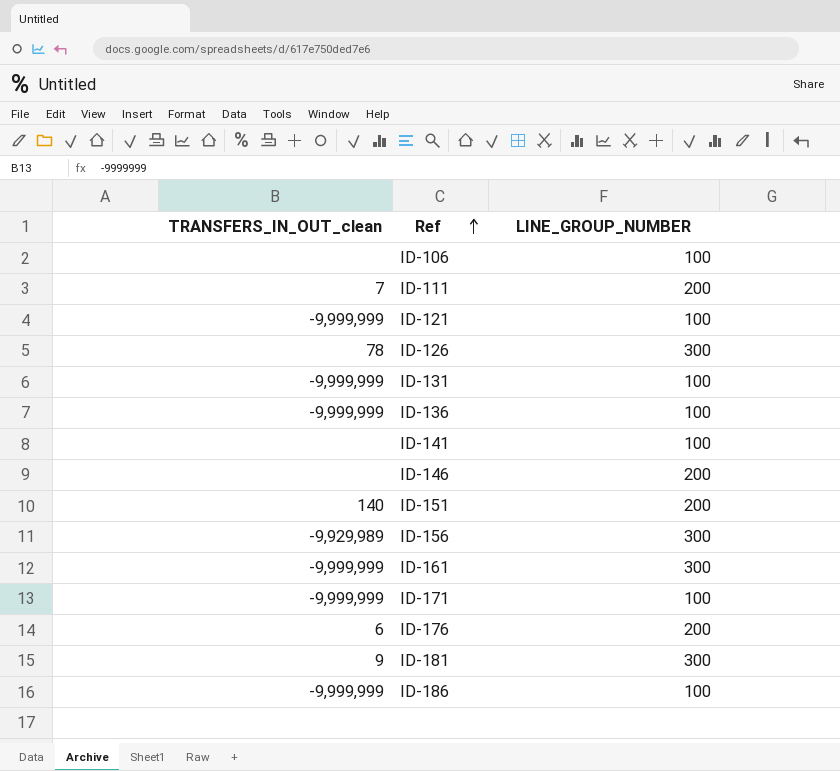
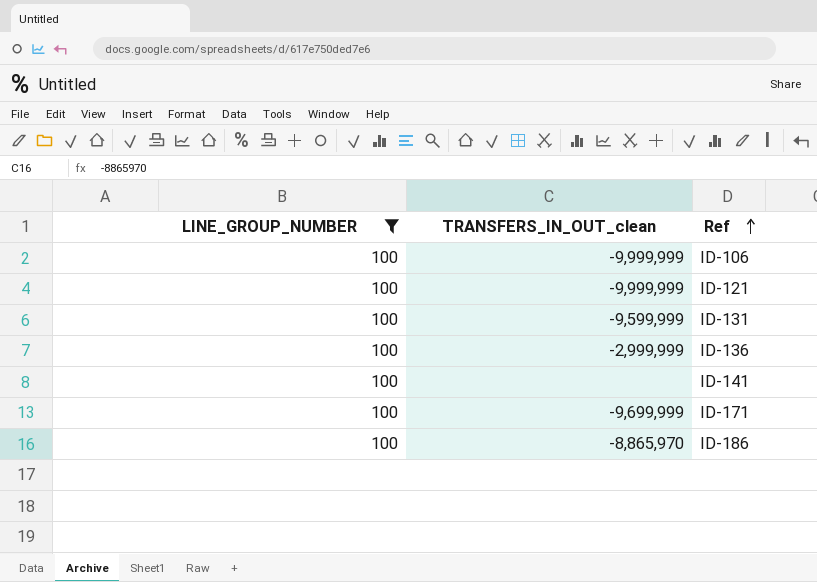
filter: none -> LINE_GROUP_NUMBER = 100
column LINE_GROUP_NUMBER | position: 3 -> 1
ID-106 | TRANSFERS_IN_OUT_clean: none -> -9,999,999
ID-131 | TRANSFERS_IN_OUT_clean: -9,999,999 -> -9,599,999
ID-136 | TRANSFERS_IN_OUT_clean: -9,999,999 -> -2,999,999
ID-171 | TRANSFERS_IN_OUT_clean: -9,999,999 -> -9,699,999
ID-186 | TRANSFERS_IN_OUT_clean: -9,999,999 -> -8,865,970

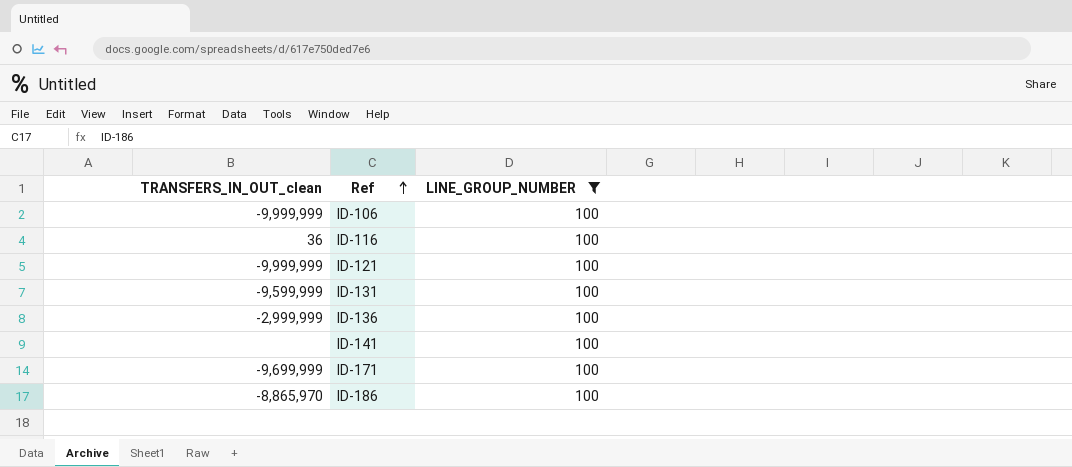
column LINE_GROUP_NUMBER | position: 1 -> 3
row ID-116: none -> 36 | 100

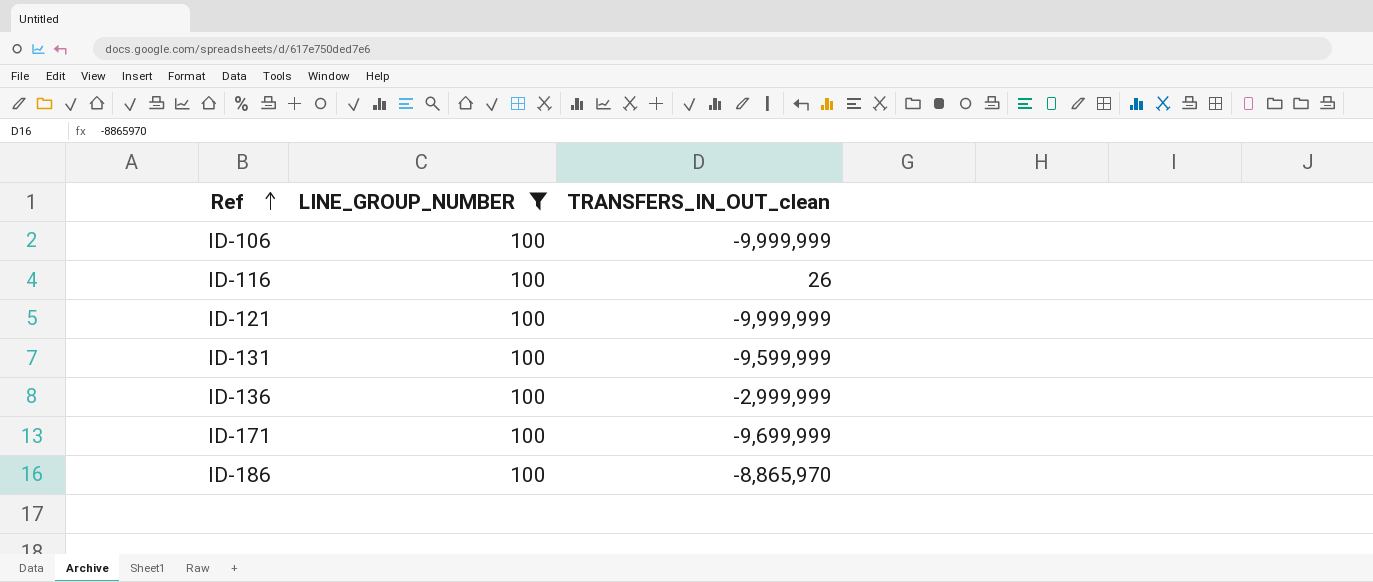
column TRANSFERS_IN_OUT_clean | position: 1 -> 3
row ID-141: none | 100 -> none
ID-116 | TRANSFERS_IN_OUT_clean: 36 -> 26

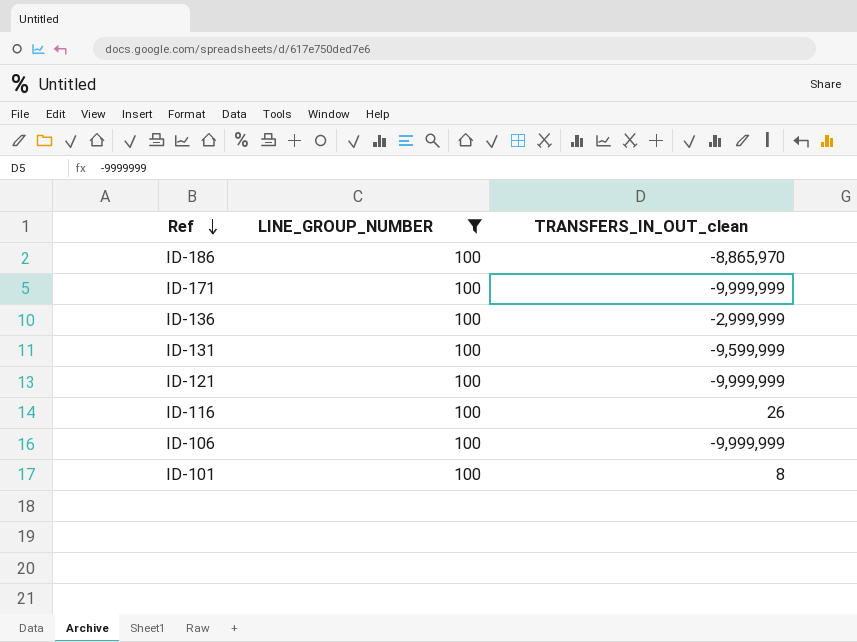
row order: Ref ascending -> Ref descending
ID-171 | TRANSFERS_IN_OUT_clean: -9,699,999 -> -9,999,999
row ID-101: none -> 100 | 8

